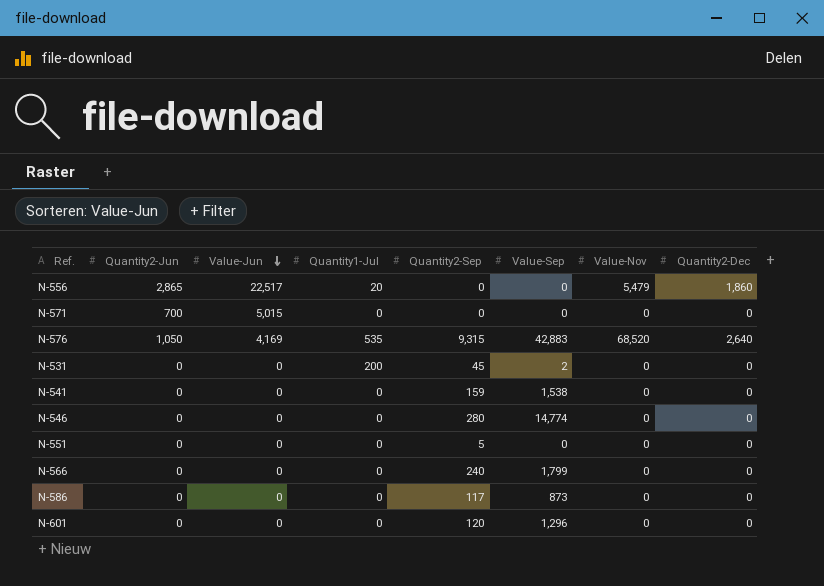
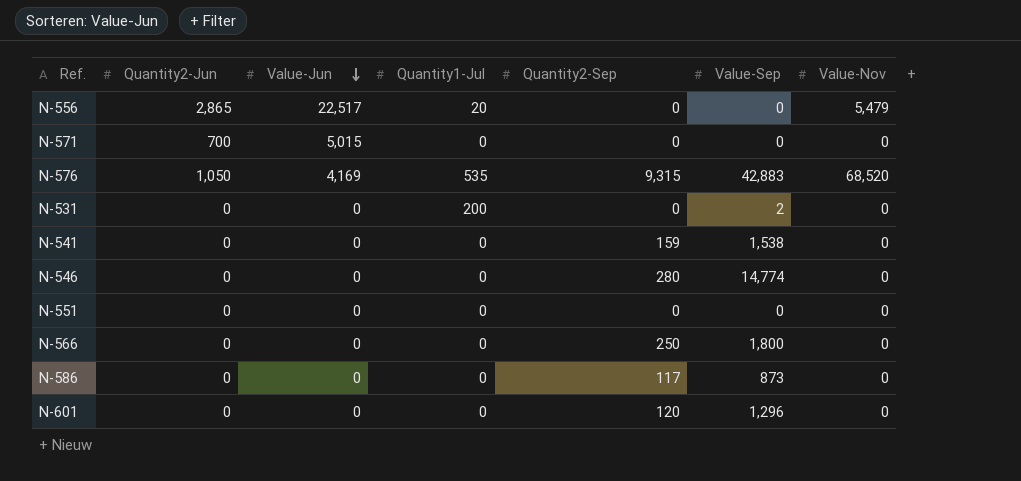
column Quantity2-Dec | position: 8 -> none
N-531 | Quantity2-Sep: 45 -> 0
N-551 | Quantity2-Sep: 5 -> 0
N-566 | Quantity2-Sep: 240 -> 250
N-566 | Value-Sep: 1,799 -> 1,800

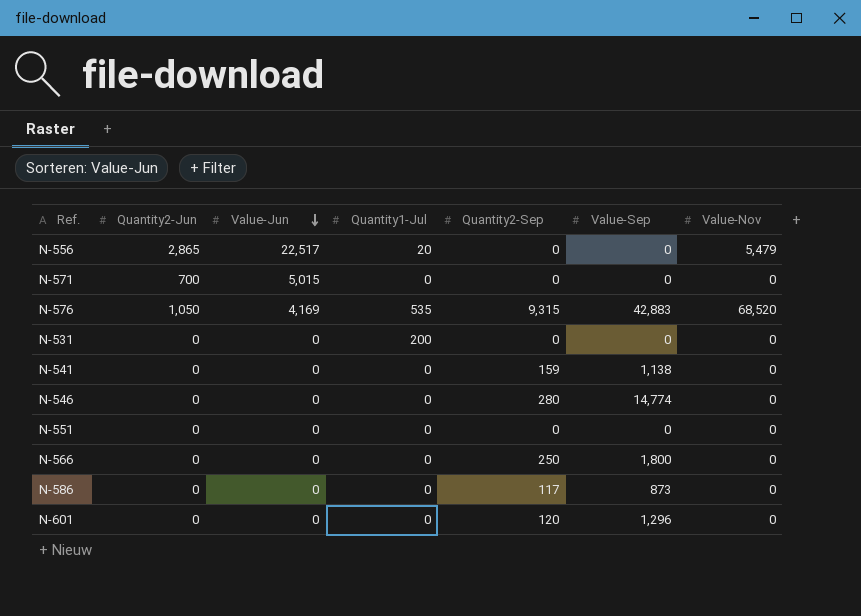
N-531 | Value-Sep: 2 -> 0
N-541 | Value-Sep: 1,538 -> 1,138

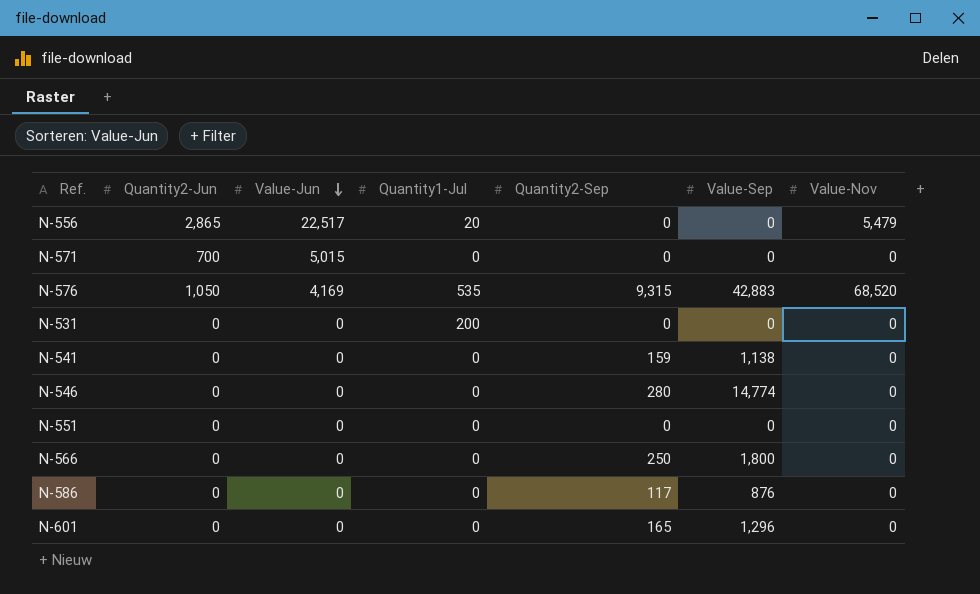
N-586 | Value-Sep: 873 -> 876
N-601 | Quantity2-Sep: 120 -> 165

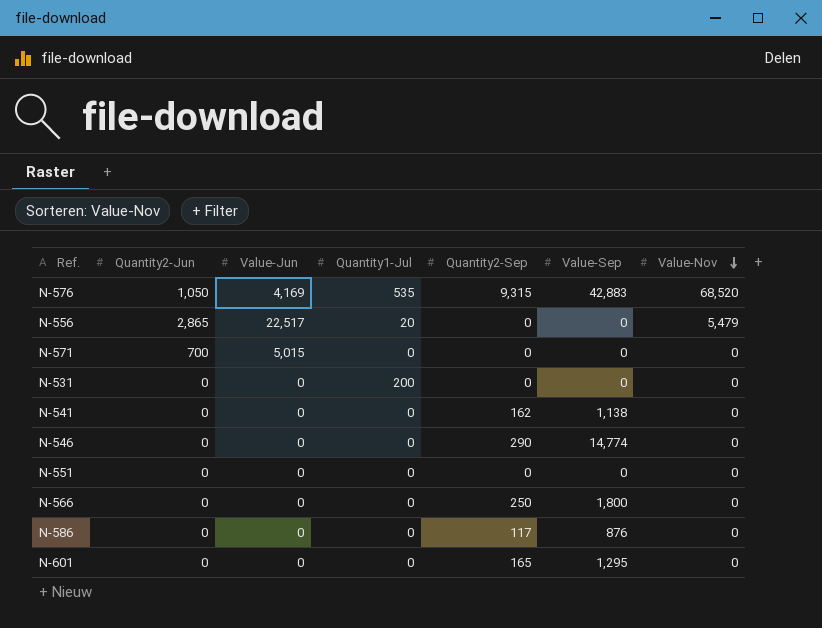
row order: Value-Jun descending -> Value-Nov descending
N-541 | Quantity2-Sep: 159 -> 162
N-546 | Quantity2-Sep: 280 -> 290
N-601 | Value-Sep: 1,296 -> 1,295

